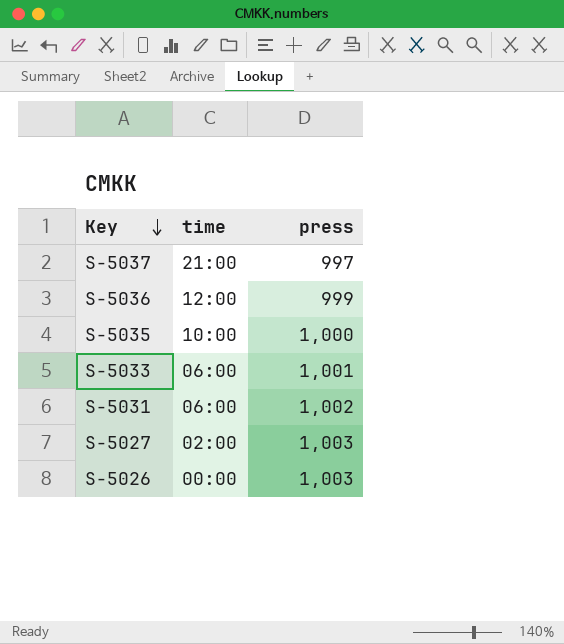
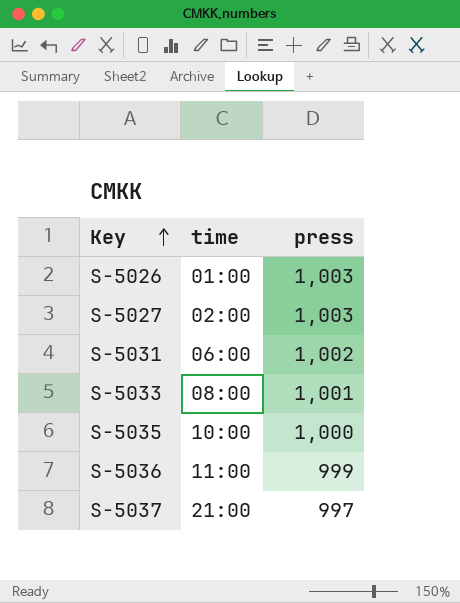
row order: Key descending -> Key ascending
S-5026 | time: 00:00 -> 01:00
S-5033 | time: 06:00 -> 08:00
S-5036 | time: 12:00 -> 11:00

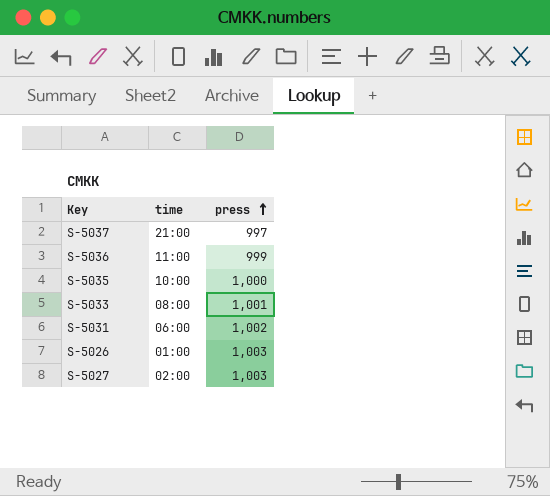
row order: Key ascending -> press ascending

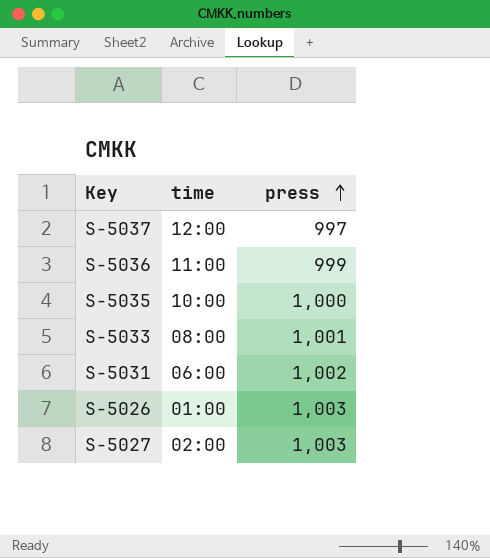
S-5037 | time: 21:00 -> 12:00

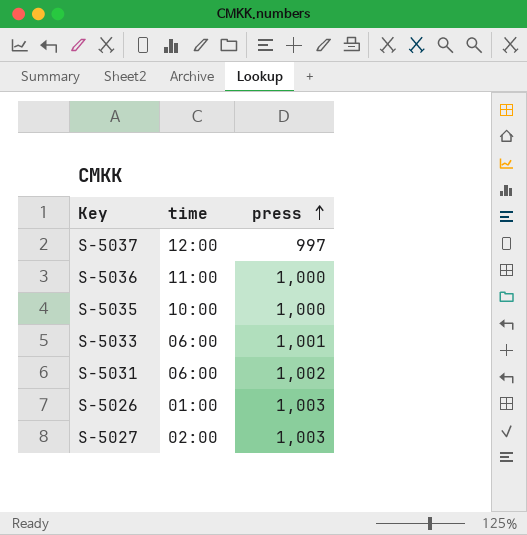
S-5036 | press: 999 -> 1,000
S-5033 | time: 08:00 -> 06:00

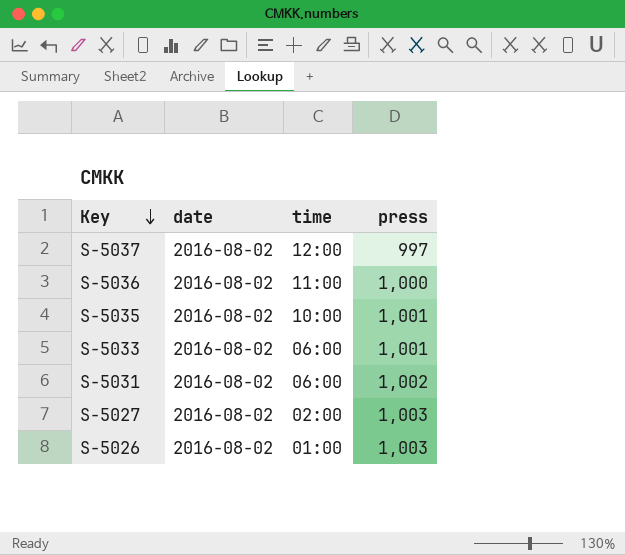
row order: press ascending -> Key descending
column date | position: none -> 2
S-5035 | press: 1,000 -> 1,001

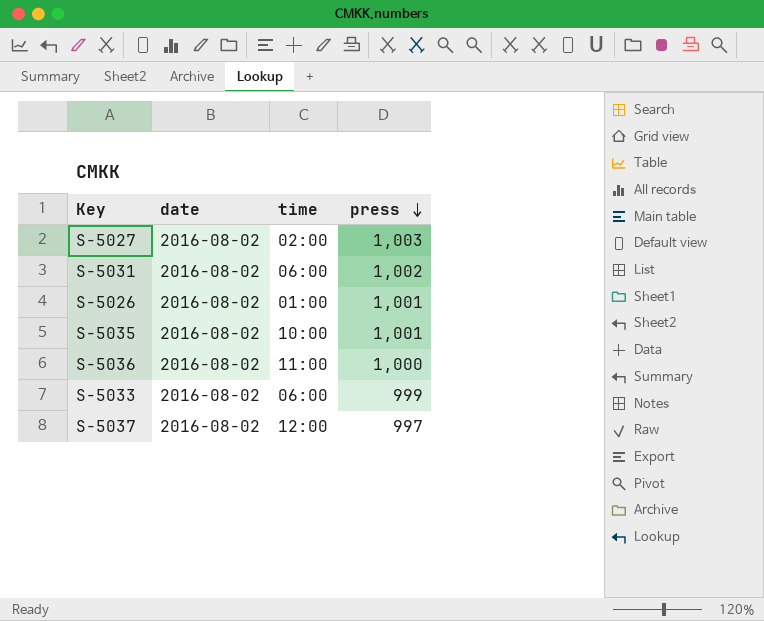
row order: Key descending -> press descending
S-5026 | press: 1,003 -> 1,001
S-5033 | press: 1,001 -> 999

